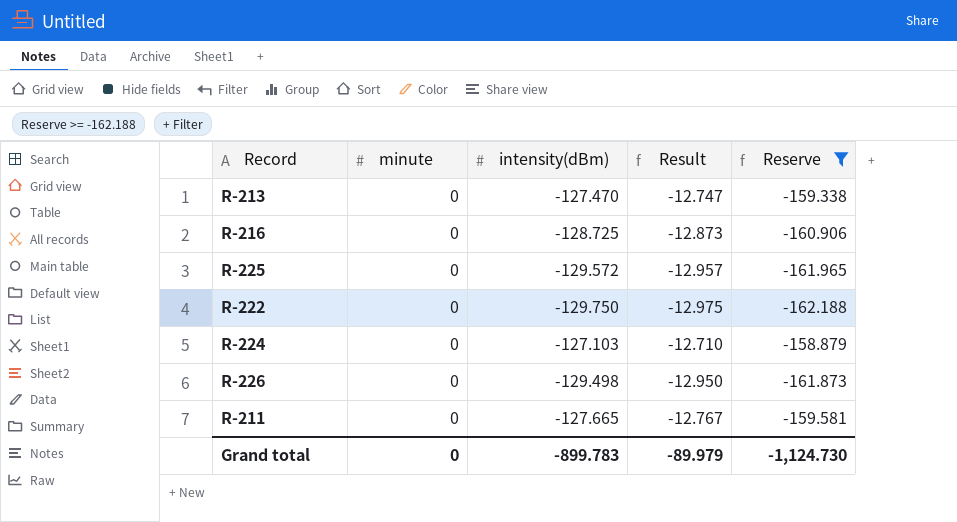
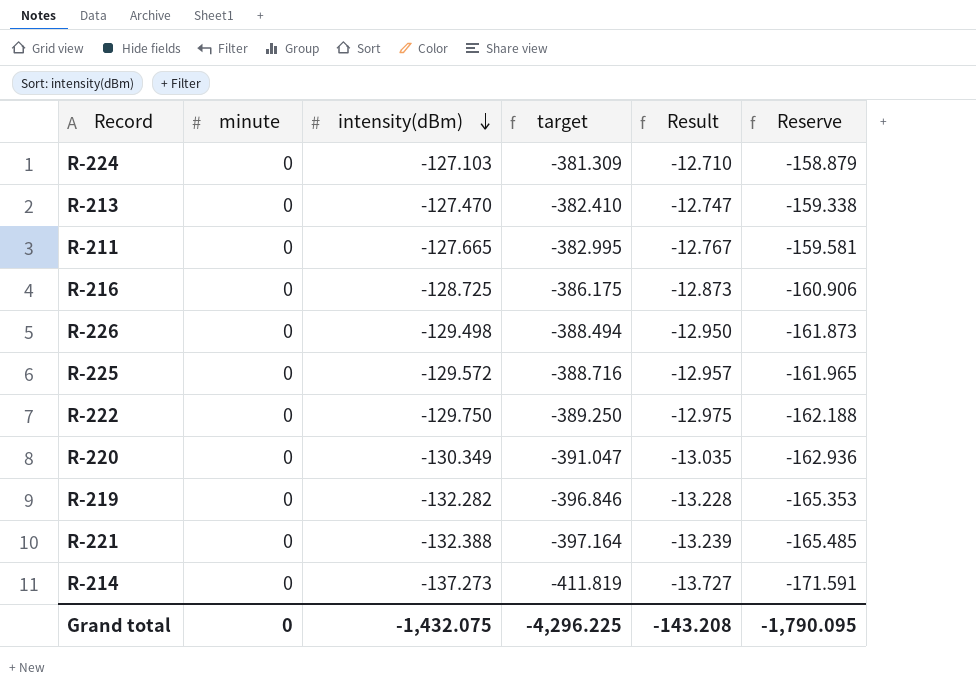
filter: Reserve >= -162.188 -> none
row order: none -> intensity(dBm) descending
column target | formula: none -> [intensity(dBm)] * 3
Grand total | intensity(dBm): -899.783 -> -1,432.075
Grand total | Result: -89.979 -> -143.208
Grand total | Reserve: -1,124.730 -> -1,790.095

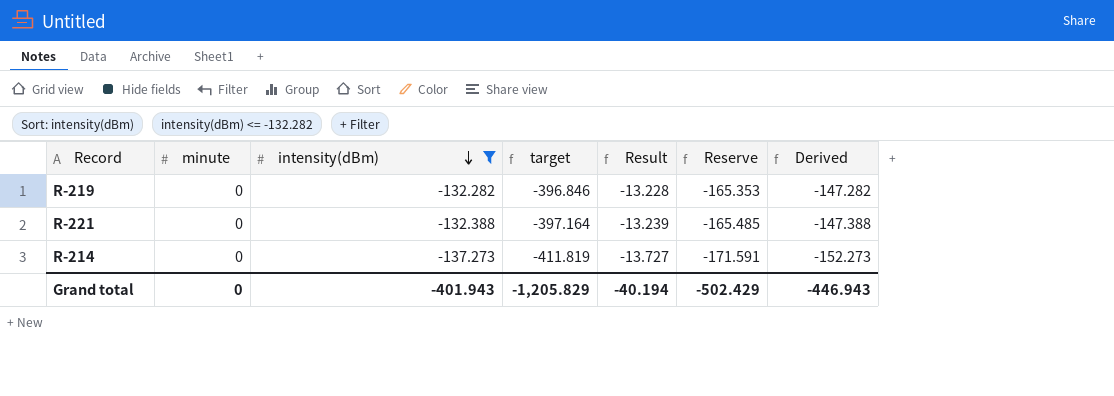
filter: none -> intensity(dBm) <= -132.282
column Derived | formula: none -> [intensity(dBm)] - 15
Grand total | intensity(dBm): -1,432.075 -> -401.943
Grand total | target: -4,296.225 -> -1,205.829
Grand total | Result: -143.208 -> -40.194
Grand total | Reserve: -1,790.095 -> -502.429

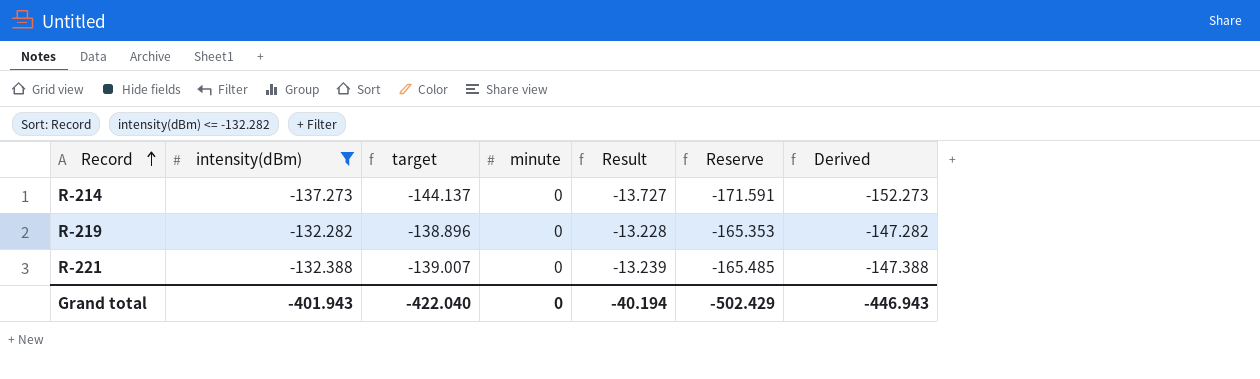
row order: intensity(dBm) descending -> Record ascending
column target | formula: [intensity(dBm)] * 3 -> [intensity(dBm)] * 1.05
column minute | position: 2 -> 4
Grand total | target: -1,205.829 -> -422.040

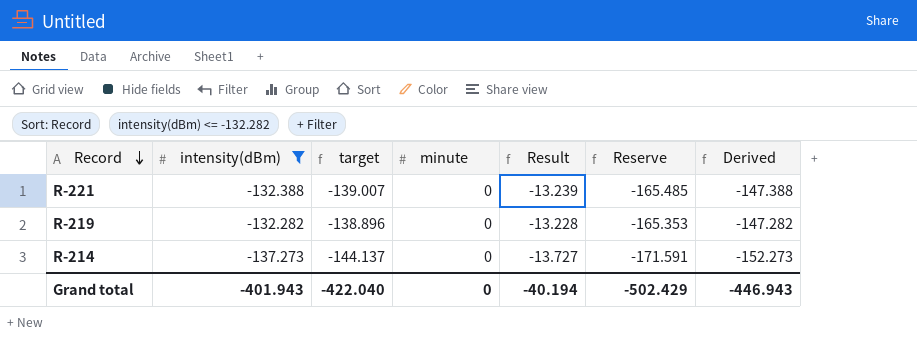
row order: Record ascending -> Record descending

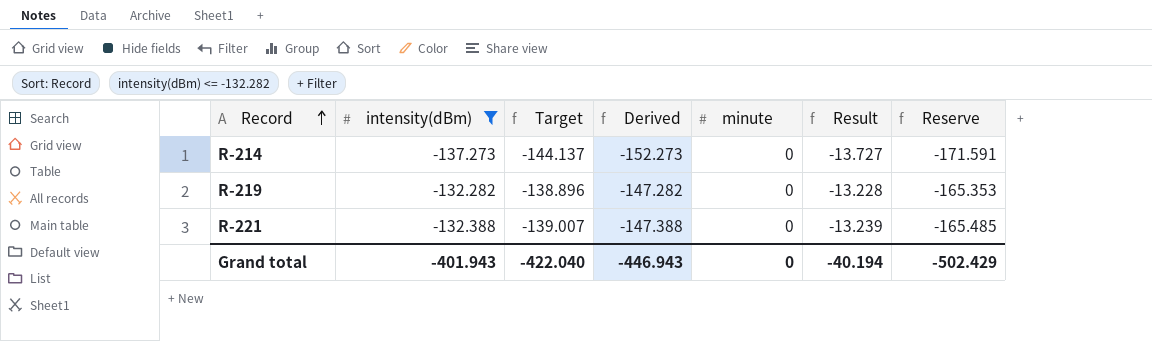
row order: Record descending -> Record ascending
column name: target -> Target
column Derived | position: 7 -> 4

